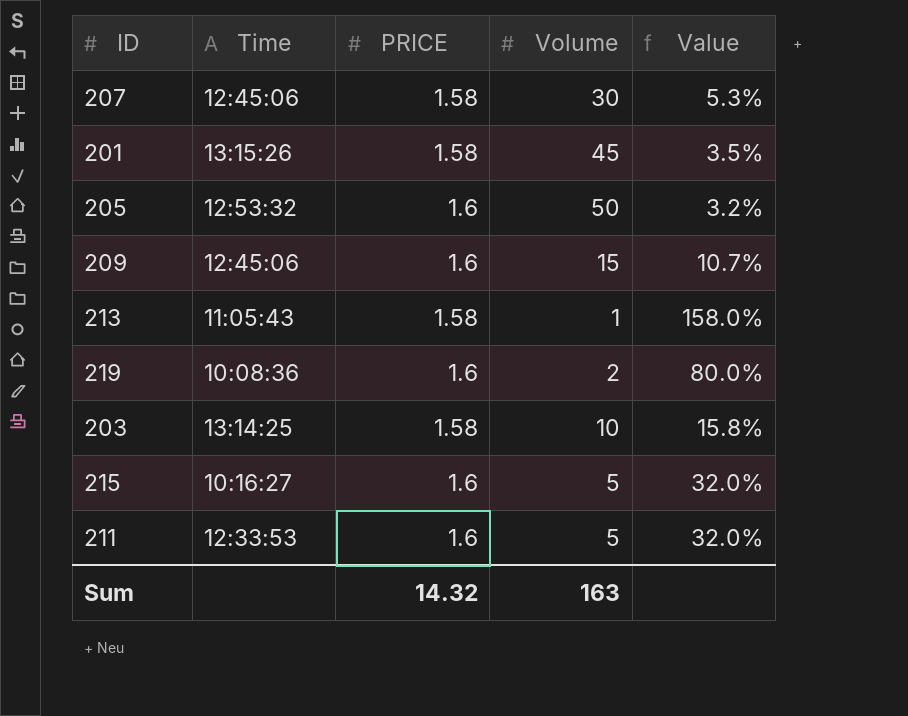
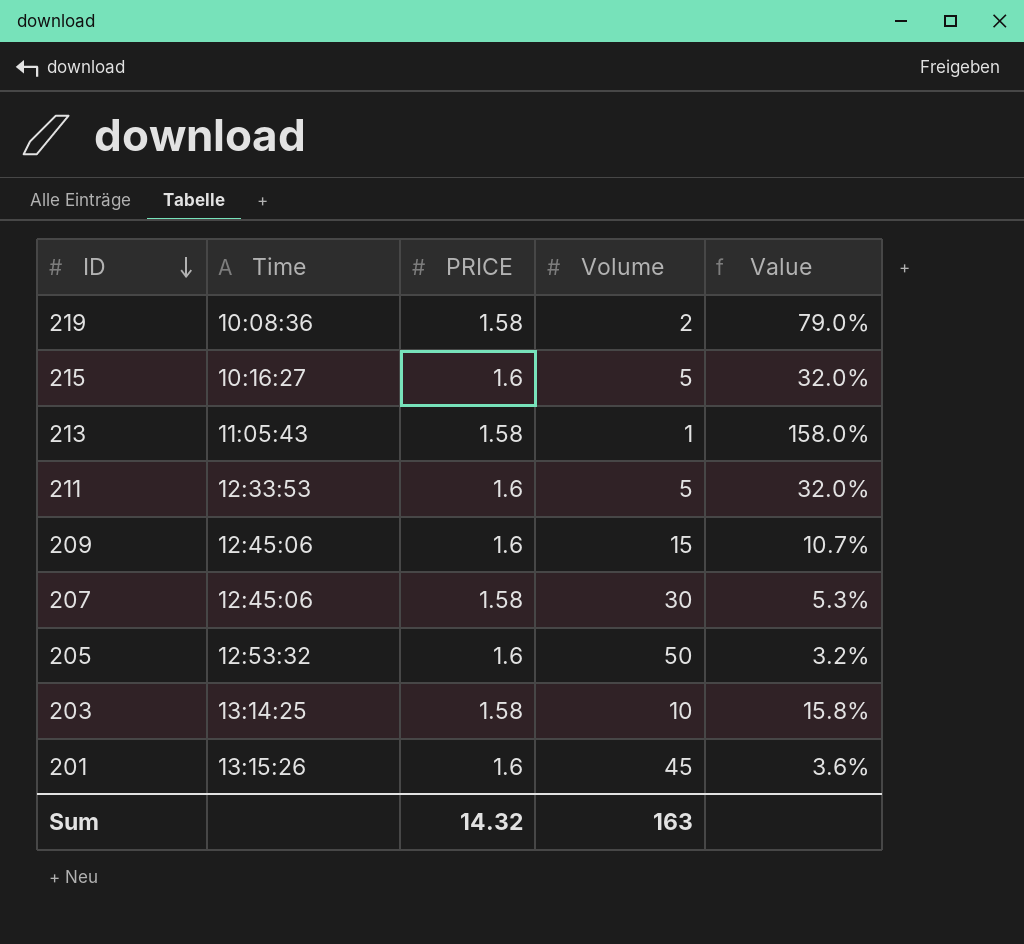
row order: none -> ID descending
219 | PRICE: 1.6 -> 1.58
219 | Value: 80.0% -> 79.0%
201 | PRICE: 1.58 -> 1.6
201 | Value: 3.5% -> 3.6%

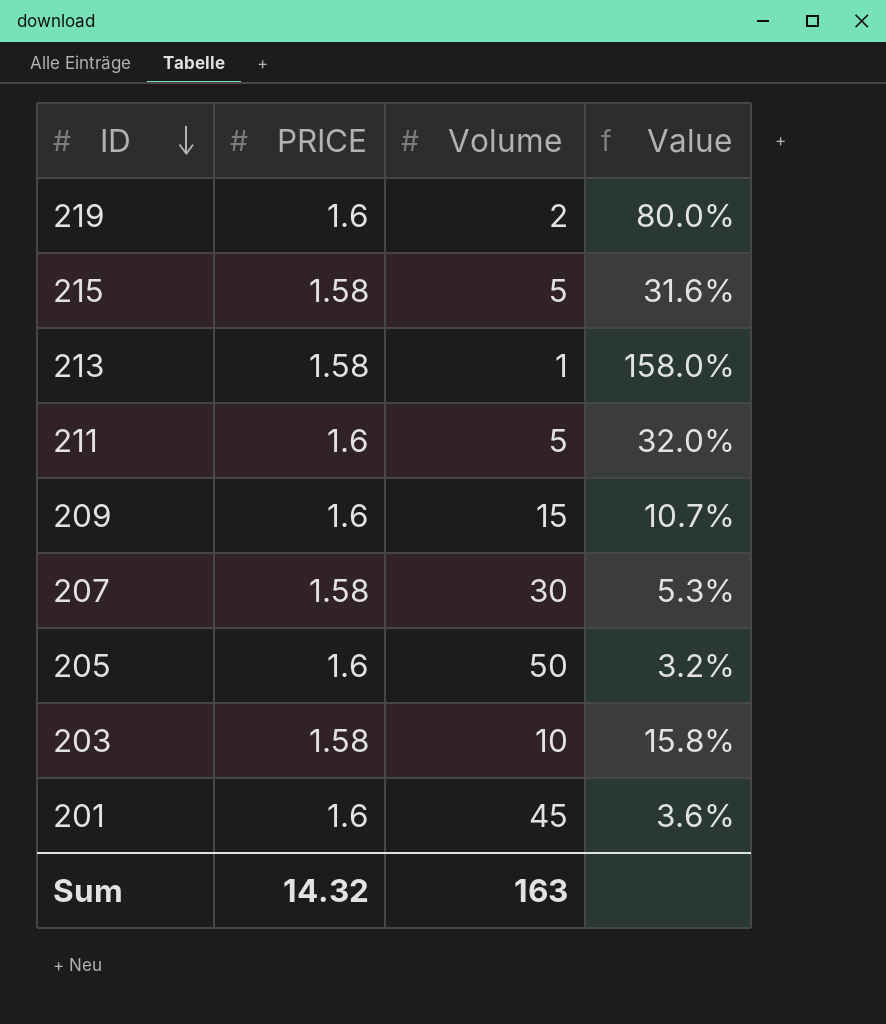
column Time | position: 2 -> none
219 | PRICE: 1.58 -> 1.6
219 | Value: 79.0% -> 80.0%
215 | PRICE: 1.6 -> 1.58
215 | Value: 32.0% -> 31.6%

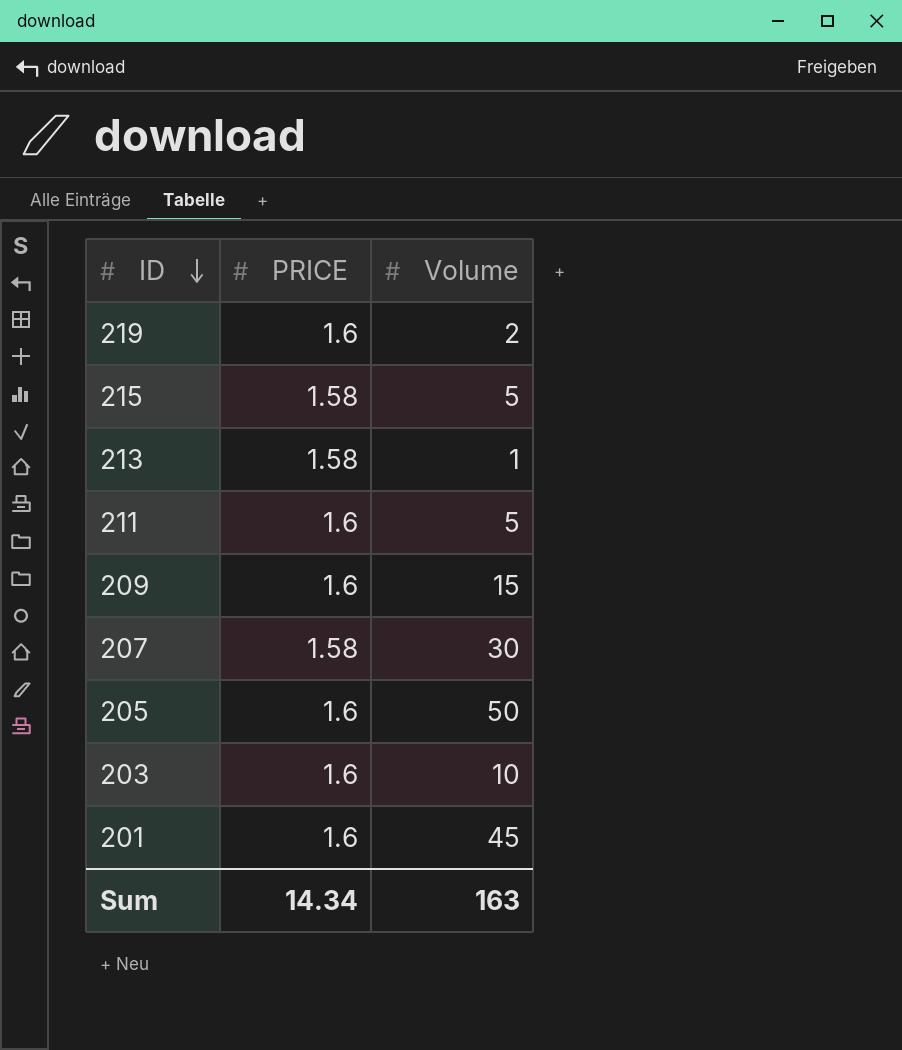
column Value | formula: [PRICE] / [Volume] -> none
203 | PRICE: 1.58 -> 1.6
Sum | PRICE: 14.32 -> 14.34

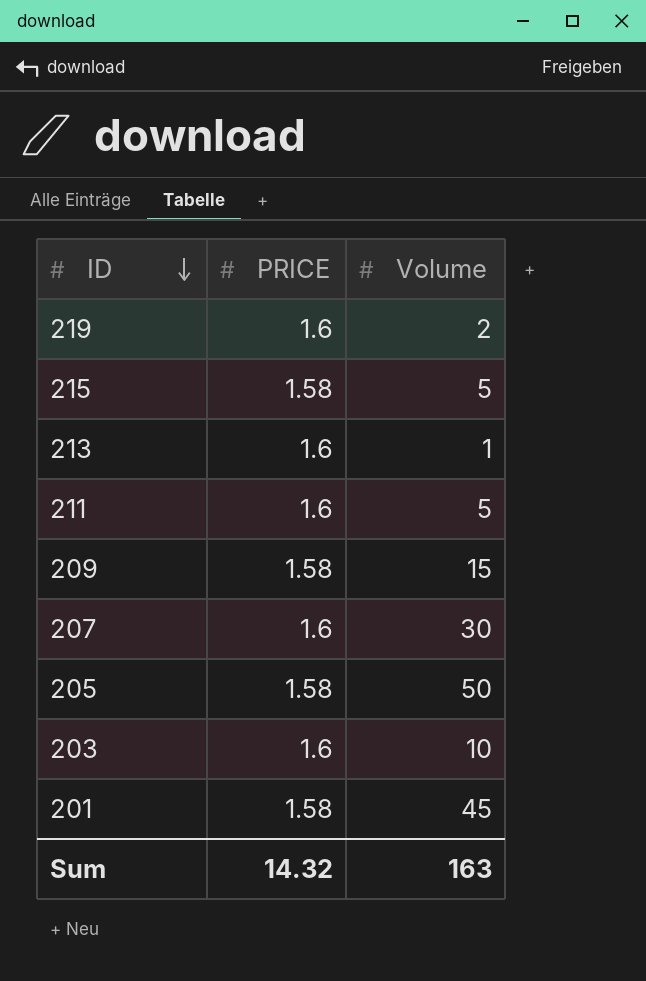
213 | PRICE: 1.58 -> 1.6
209 | PRICE: 1.6 -> 1.58
207 | PRICE: 1.58 -> 1.6
205 | PRICE: 1.6 -> 1.58
201 | PRICE: 1.6 -> 1.58
Sum | PRICE: 14.34 -> 14.32

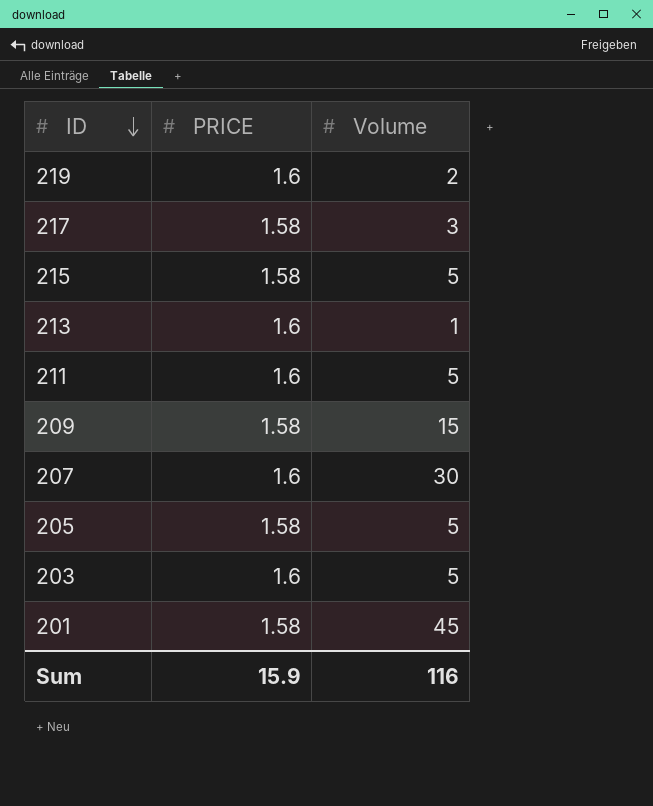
row 217: none -> 1.58 | 3
205 | Volume: 50 -> 5
203 | Volume: 10 -> 5
Sum | PRICE: 14.32 -> 15.9
Sum | Volume: 163 -> 116

